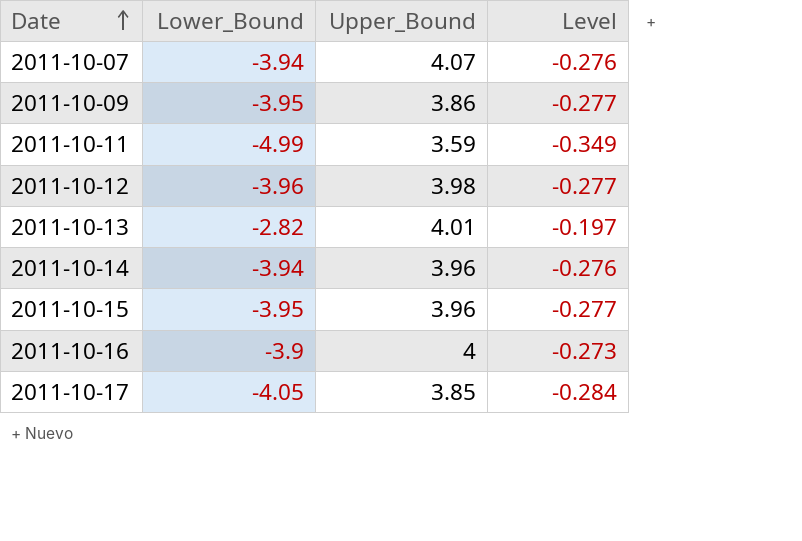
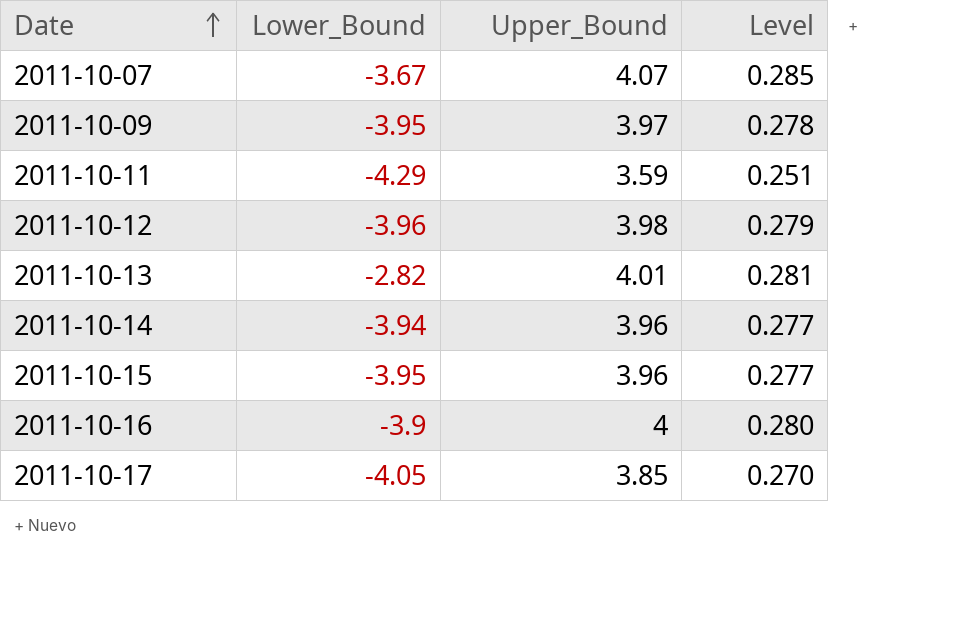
column Level | formula: [Lower_Bound] * 0.07 -> [Upper_Bound] * 0.07
2011-10-07 | Lower_Bound: -3.94 -> -3.67
2011-10-09 | Upper_Bound: 3.86 -> 3.97
2011-10-11 | Lower_Bound: -4.99 -> -4.29

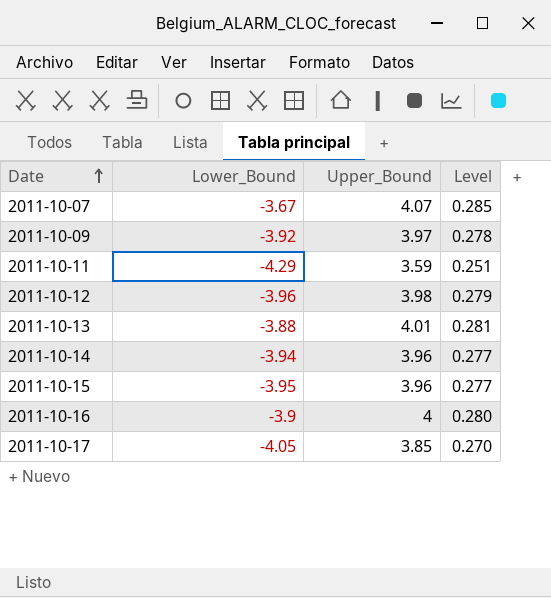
2011-10-09 | Lower_Bound: -3.95 -> -3.92
2011-10-13 | Lower_Bound: -2.82 -> -3.88

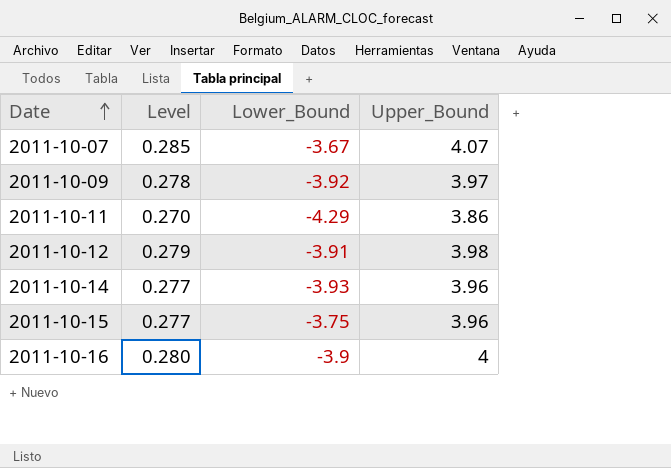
column Level | position: 4 -> 2
row 2011-10-13: -3.88 | 4.01 | 0.281 -> none
row 2011-10-17: -4.05 | 3.85 | 0.270 -> none
2011-10-11 | Level: 0.251 -> 0.270
2011-10-11 | Upper_Bound: 3.59 -> 3.86
2011-10-12 | Lower_Bound: -3.96 -> -3.91
2011-10-14 | Lower_Bound: -3.94 -> -3.93
2011-10-15 | Lower_Bound: -3.95 -> -3.75

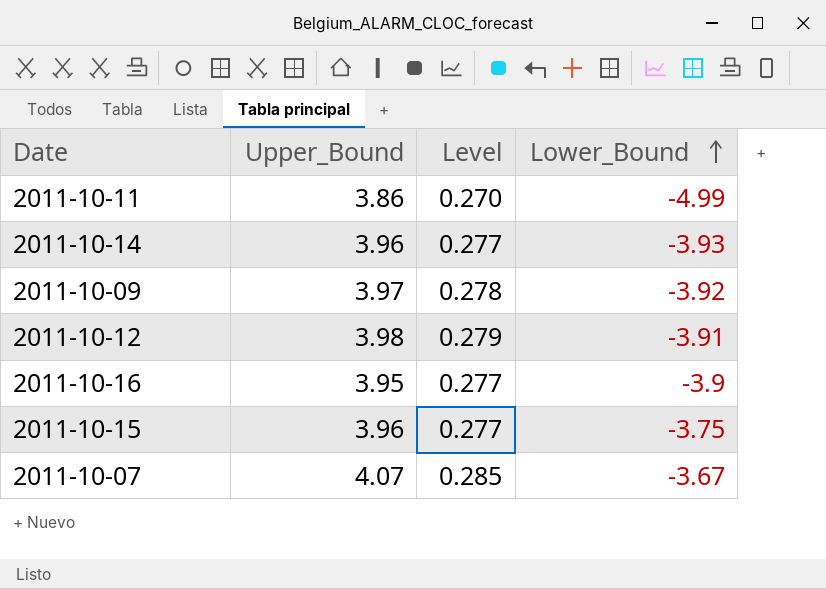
row order: Date ascending -> Lower_Bound ascending
column Upper_Bound | position: 4 -> 2
2011-10-11 | Lower_Bound: -4.29 -> -4.99
2011-10-16 | Upper_Bound: 4 -> 3.95
2011-10-16 | Level: 0.280 -> 0.277

